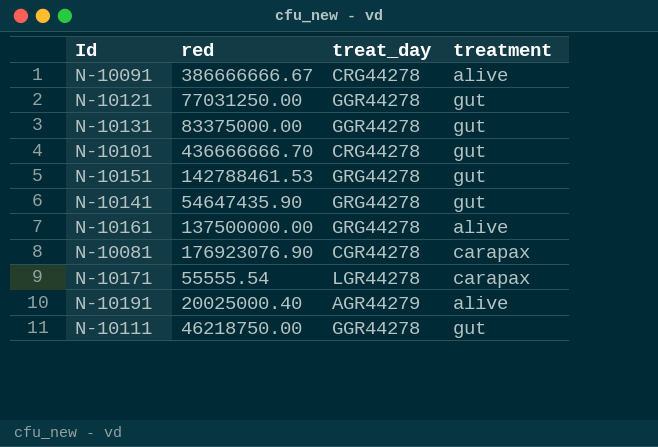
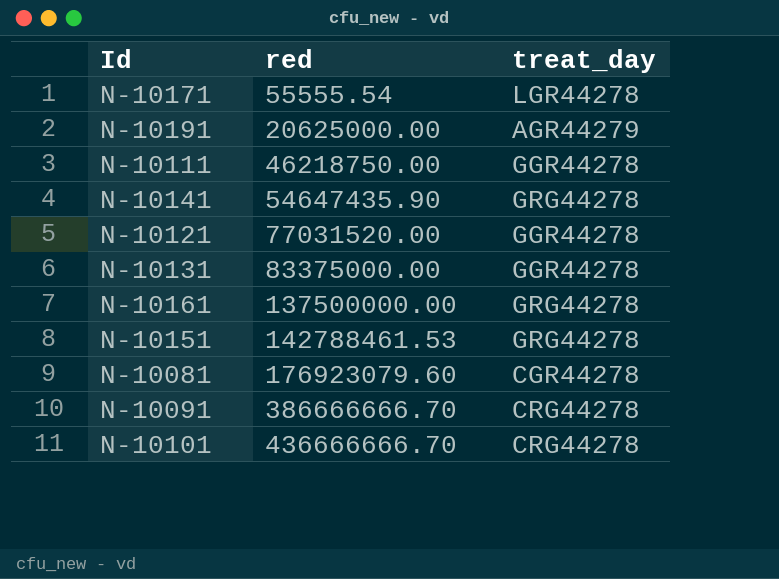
row order: none -> red ascending
column treatment | position: 4 -> none
N-10191 | red: 20025000.40 -> 20625000.00
N-10121 | red: 77031250.00 -> 77031520.00
N-10081 | red: 176923076.90 -> 176923079.60
N-10091 | red: 386666666.67 -> 386666666.70

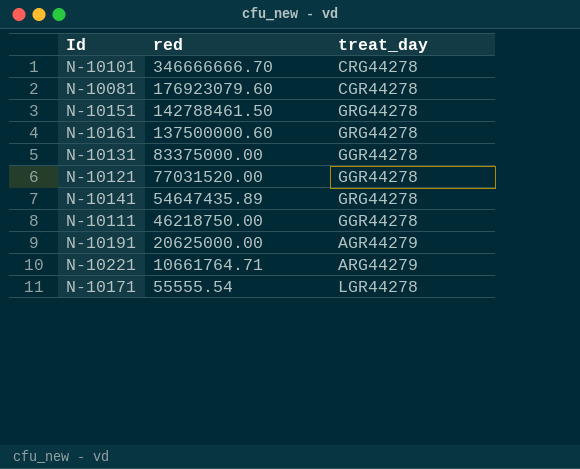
row order: red ascending -> red descending
row N-10091: 386666666.70 | CRG44278 -> none
N-10101 | red: 436666666.70 -> 346666666.70
N-10151 | red: 142788461.53 -> 142788461.50
N-10161 | red: 137500000.00 -> 137500000.60
N-10141 | red: 54647435.90 -> 54647435.89
row N-10221: none -> 10661764.71 | ARG44279

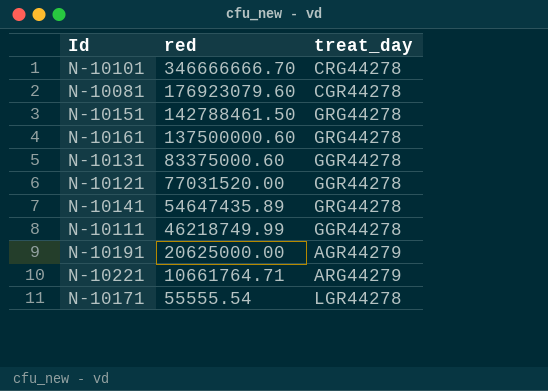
N-10131 | red: 83375000.00 -> 83375000.60
N-10111 | red: 46218750.00 -> 46218749.99

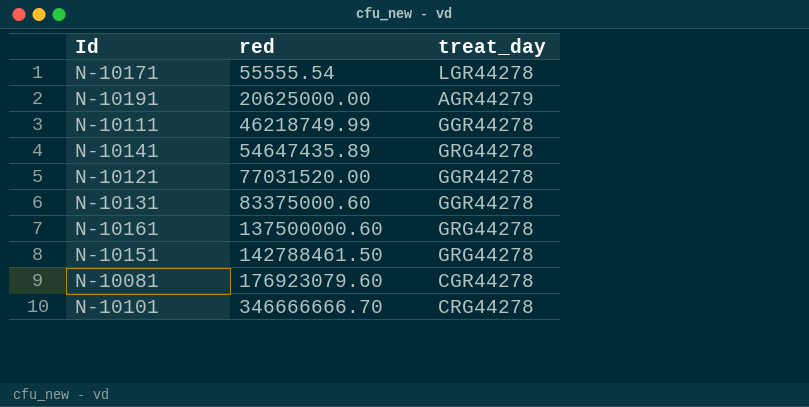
row order: red descending -> red ascending
row N-10221: 10661764.71 | ARG44279 -> none

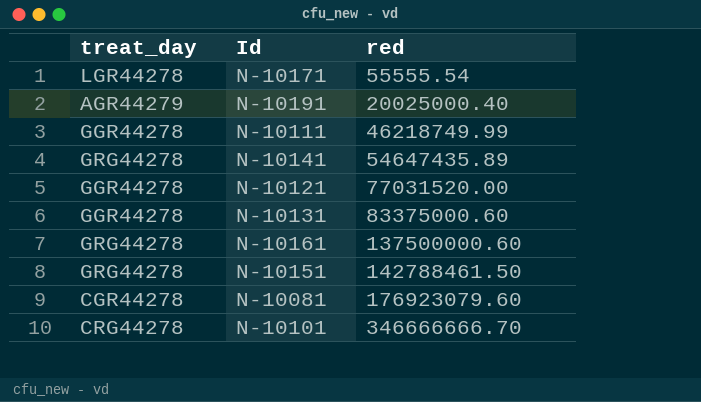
column treat_day | position: 3 -> 1
N-10191 | red: 20625000.00 -> 20025000.40

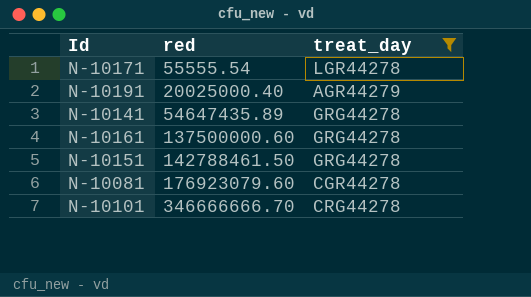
filter: none -> treat_day != GGR44278
column treat_day | position: 1 -> 3

